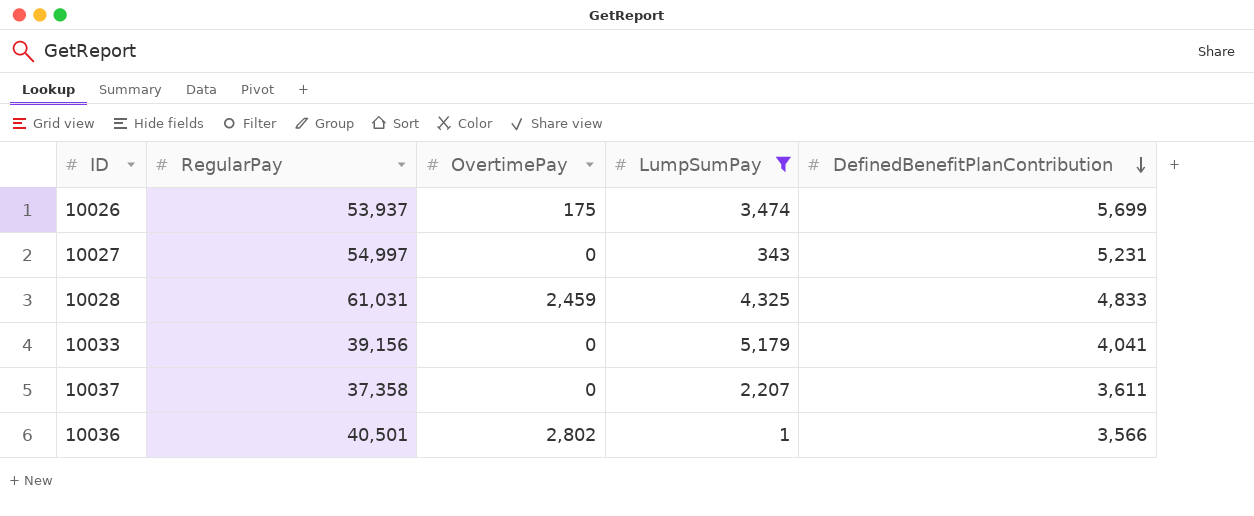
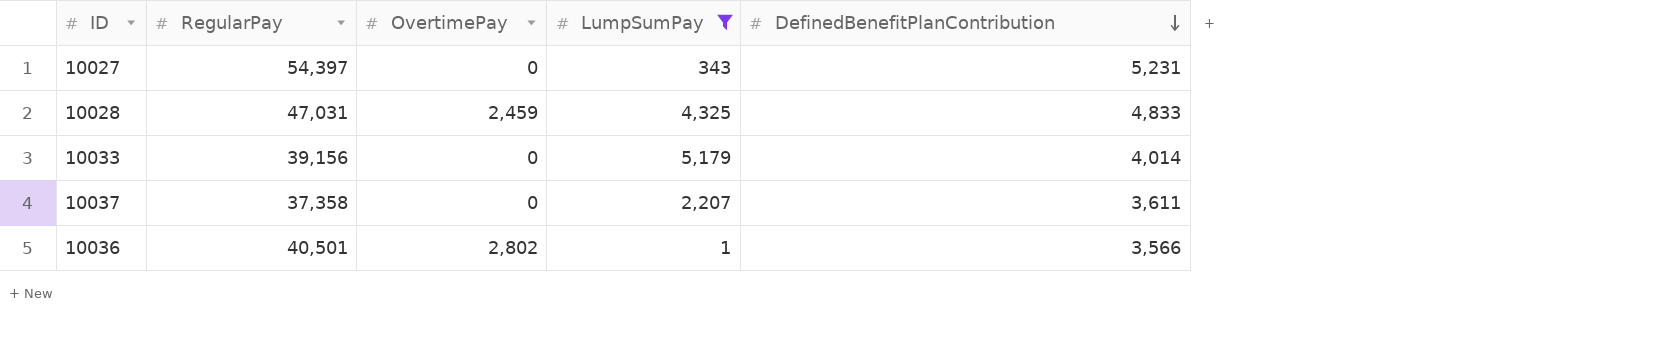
row 10026: 53,937 | 175 | 3,474 | 5,699 -> none
10027 | RegularPay: 54,997 -> 54,397
10028 | RegularPay: 61,031 -> 47,031
10033 | DefinedBenefitPlanContribution: 4,041 -> 4,014

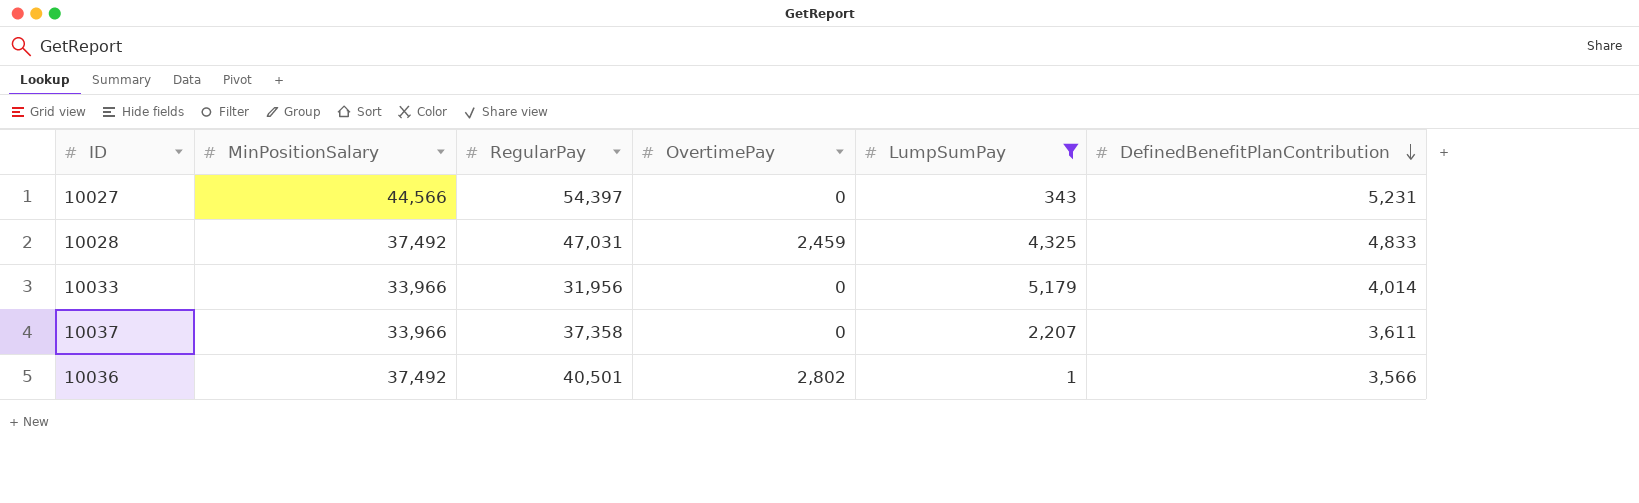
column MinPositionSalary | position: none -> 2
10033 | RegularPay: 39,156 -> 31,956

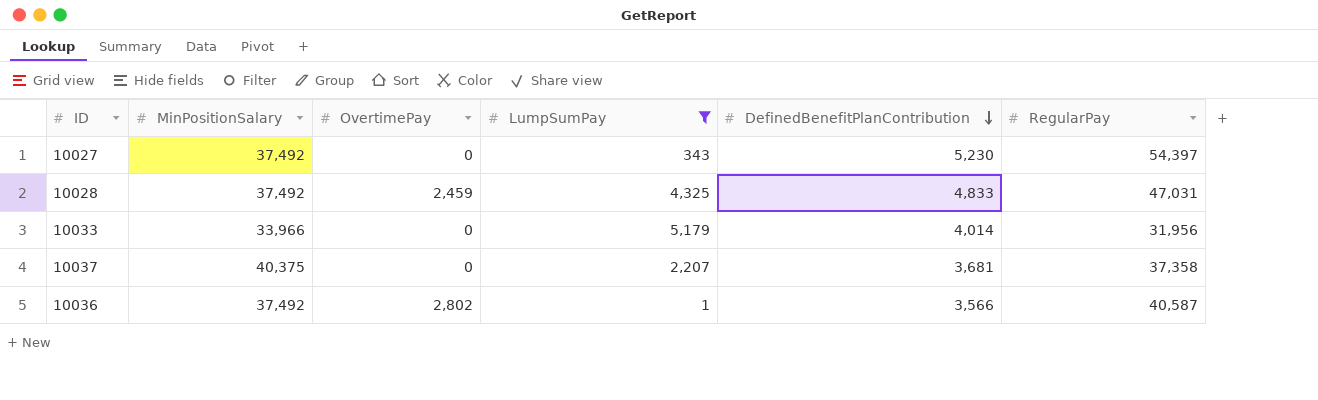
column RegularPay | position: 3 -> 6
10027 | MinPositionSalary: 44,566 -> 37,492
10027 | DefinedBenefitPlanContribution: 5,231 -> 5,230
10037 | MinPositionSalary: 33,966 -> 40,375
10037 | DefinedBenefitPlanContribution: 3,611 -> 3,681
10036 | RegularPay: 40,501 -> 40,587

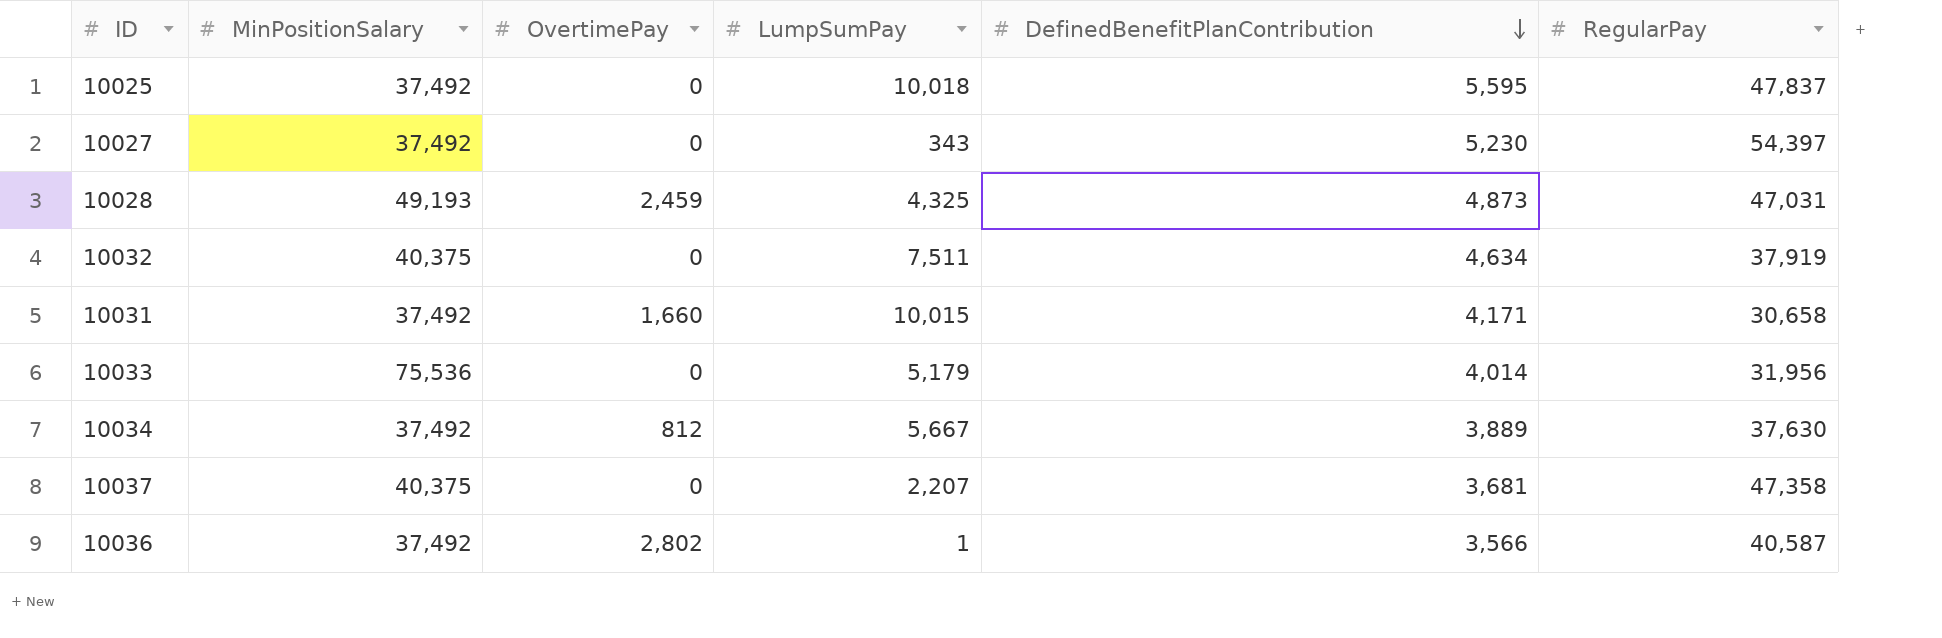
filter: LumpSumPay <= 5,179 -> none
10028 | MinPositionSalary: 37,492 -> 49,193
10028 | DefinedBenefitPlanContribution: 4,833 -> 4,873
10033 | MinPositionSalary: 33,966 -> 75,536
10037 | RegularPay: 37,358 -> 47,358

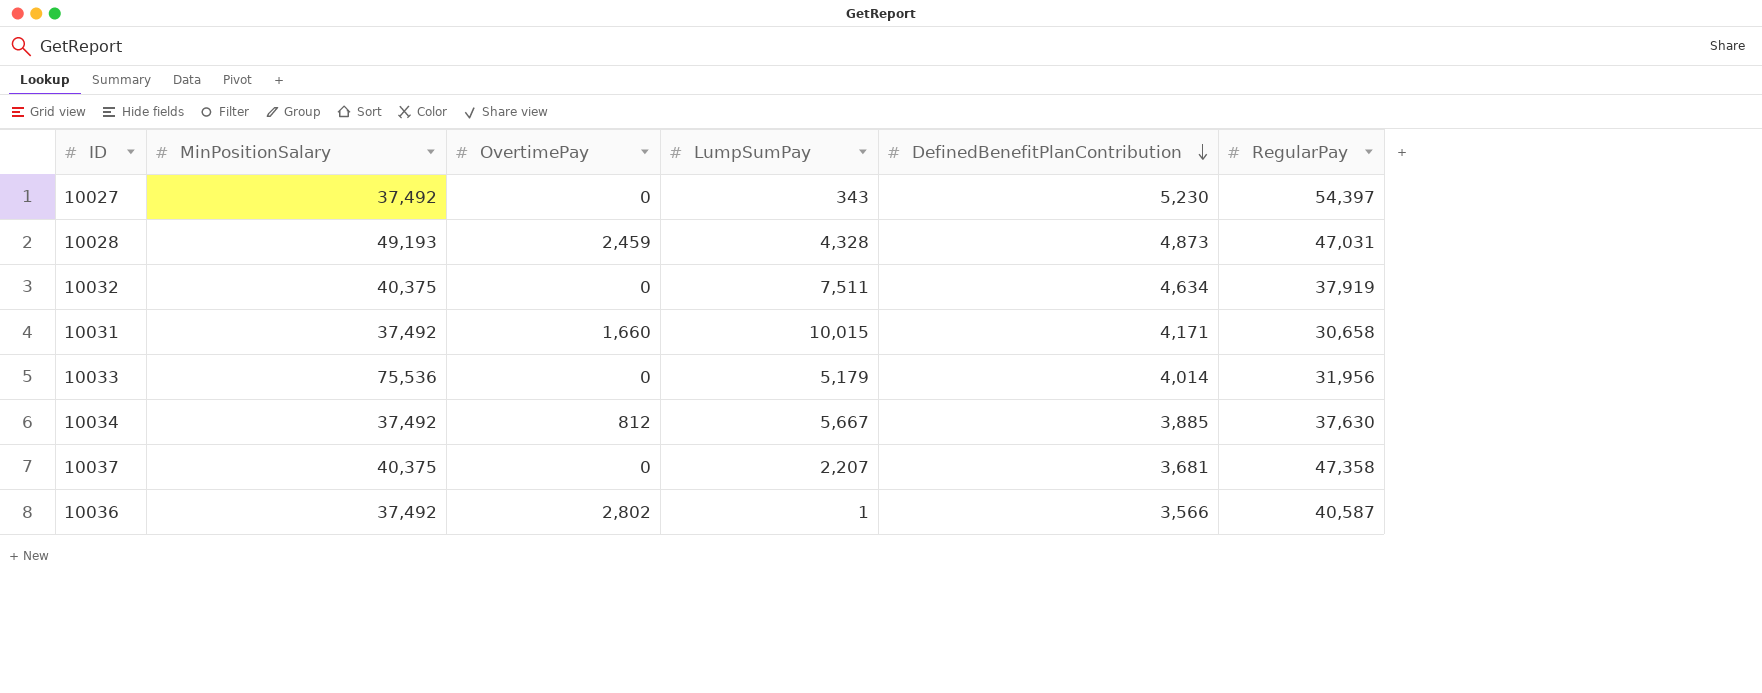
row 10025: 37,492 | 0 | 10,018 | 5,595 | 47,837 -> none
10028 | LumpSumPay: 4,325 -> 4,328
10034 | DefinedBenefitPlanContribution: 3,889 -> 3,885

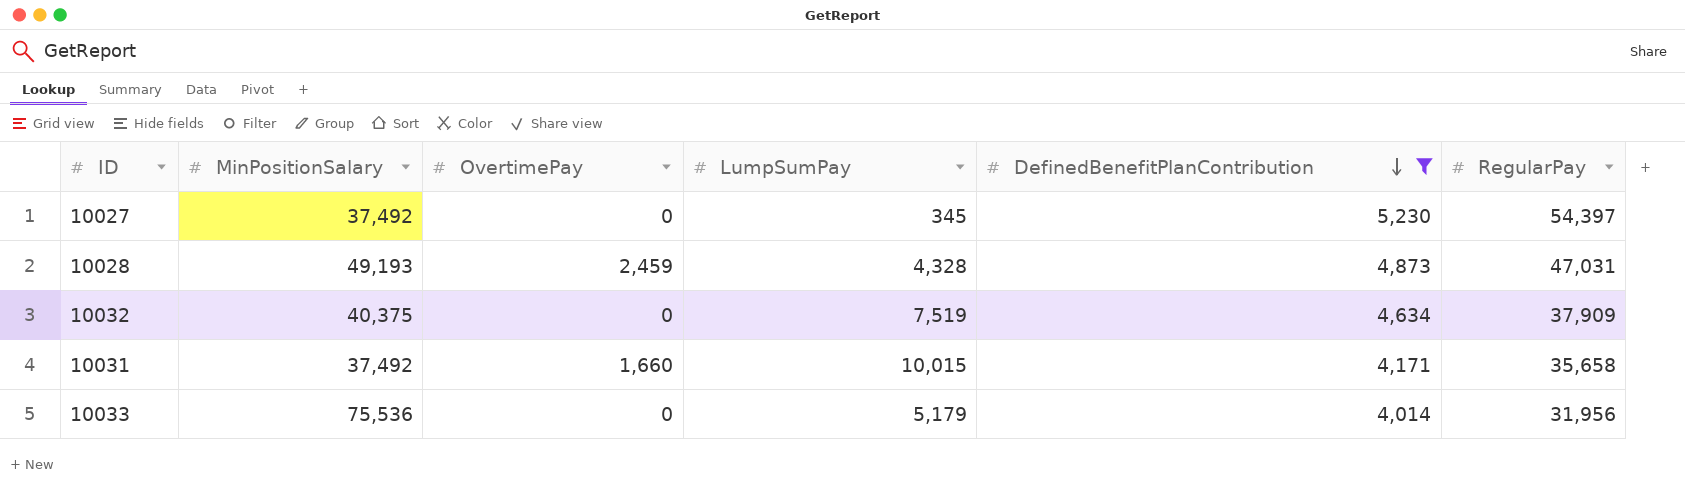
filter: none -> DefinedBenefitPlanContribution >= 4,014
10027 | LumpSumPay: 343 -> 345
10032 | LumpSumPay: 7,511 -> 7,519
10032 | RegularPay: 37,919 -> 37,909
10031 | RegularPay: 30,658 -> 35,658

